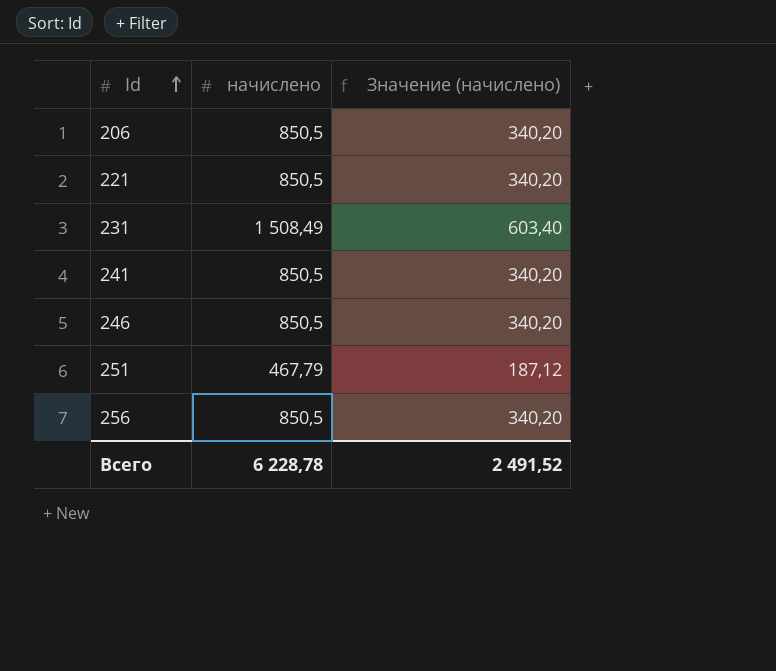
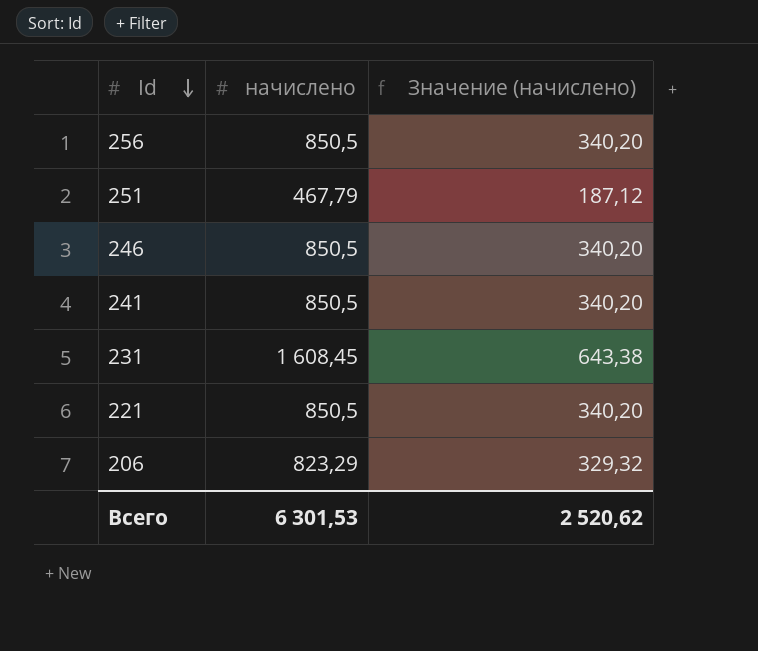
row order: Id ascending -> Id descending
231 | начислено: 1 508,49 -> 1 608,45
231 | Значение (начислено): 603,40 -> 643,38
206 | начислено: 850,5 -> 823,29
206 | Значение (начислено): 340,20 -> 329,32
Всего | начислено: 6 228,78 -> 6 301,53
Всего | Значение (начислено): 2 491,52 -> 2 520,62

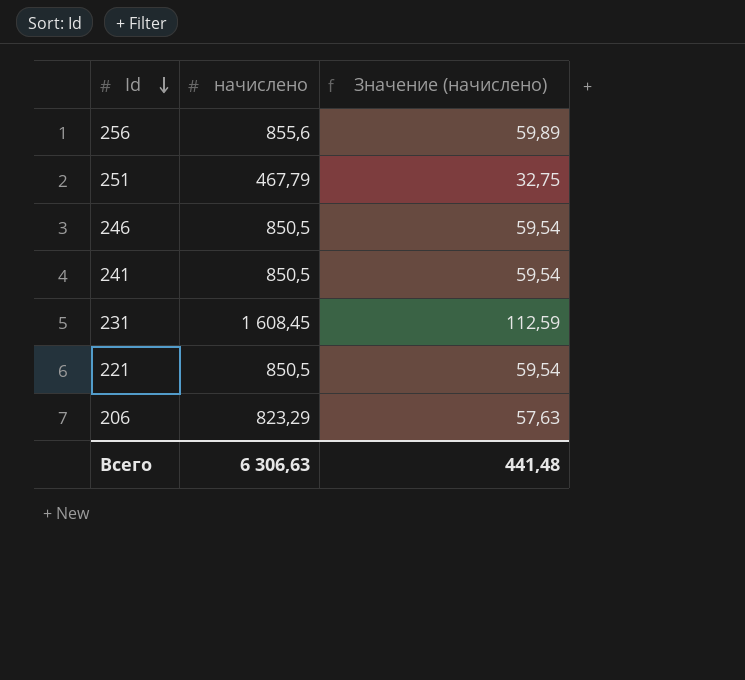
column Значение (начислено) | formula: [начислено] * 0,4 -> [начислено] * 0,07
256 | начислено: 850,5 -> 855,6
Всего | начислено: 6 301,53 -> 6 306,63
Всего | Значение (начислено): 2 520,62 -> 441,48

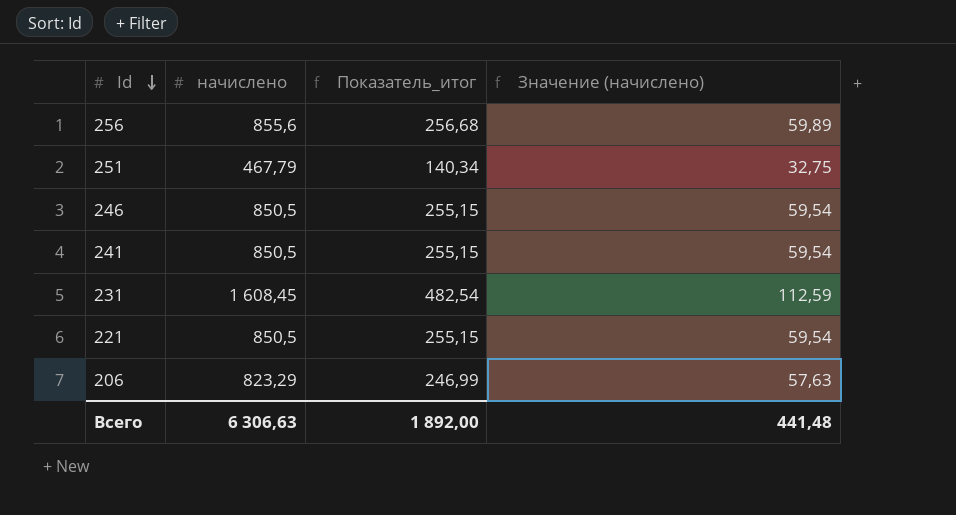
column Показатель_итог | formula: none -> [начислено] * 0,3

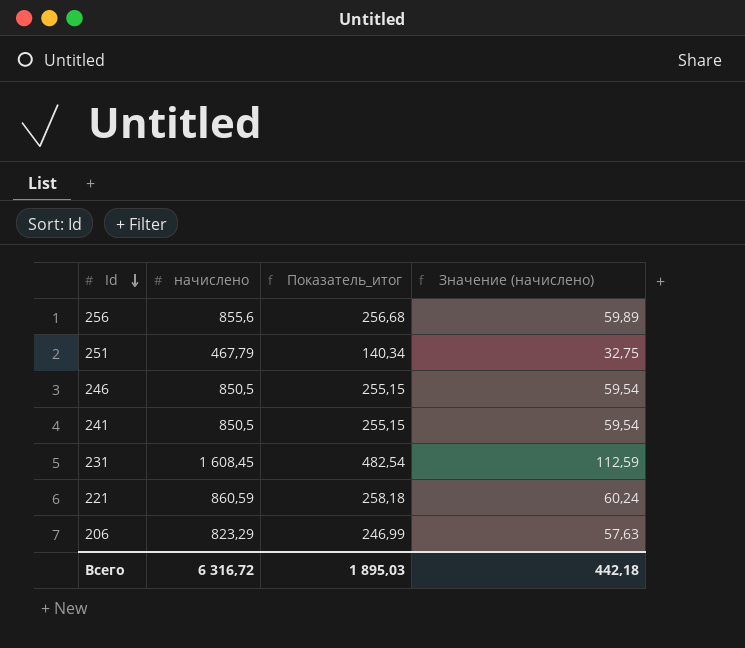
221 | начислено: 850,5 -> 860,59
221 | Показатель_итог: 255,15 -> 258,18
221 | Значение (начислено): 59,54 -> 60,24
Всего | начислено: 6 306,63 -> 6 316,72
Всего | Показатель_итог: 1 892,00 -> 1 895,03
Всего | Значение (начислено): 441,48 -> 442,18

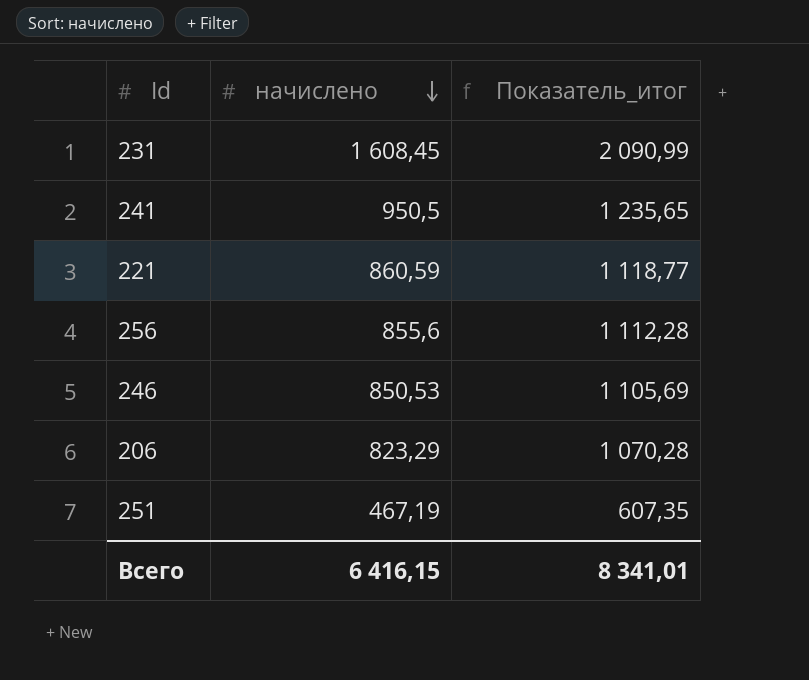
row order: Id descending -> начислено descending
column Значение (начислено) | formula: [начислено] * 0,07 -> none
column Показатель_итог | formula: [начислено] * 0,3 -> [начислено] * 1,3
241 | начислено: 850,5 -> 950,5
246 | начислено: 850,5 -> 850,53
251 | начислено: 467,79 -> 467,19
Всего | начислено: 6 316,72 -> 6 416,15
Всего | Показатель_итог: 1 895,03 -> 8 341,01

